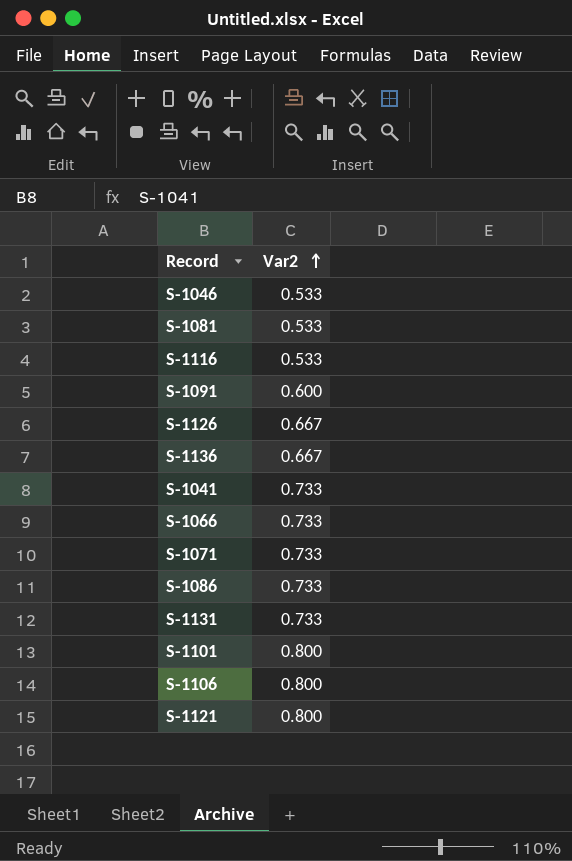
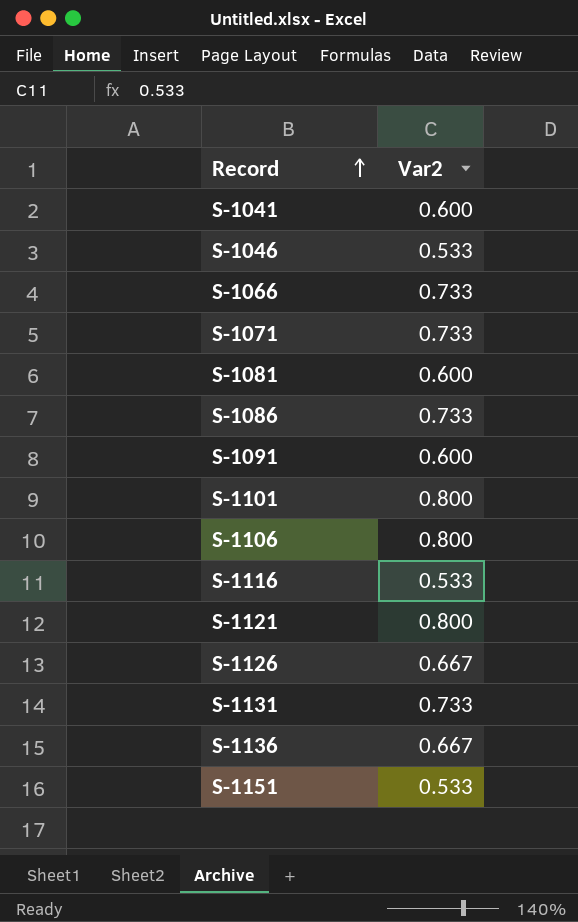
row order: Var2 ascending -> Record ascending
S-1041 | Var2: 0.733 -> 0.600
S-1081 | Var2: 0.533 -> 0.600
row S-1151: none -> 0.533

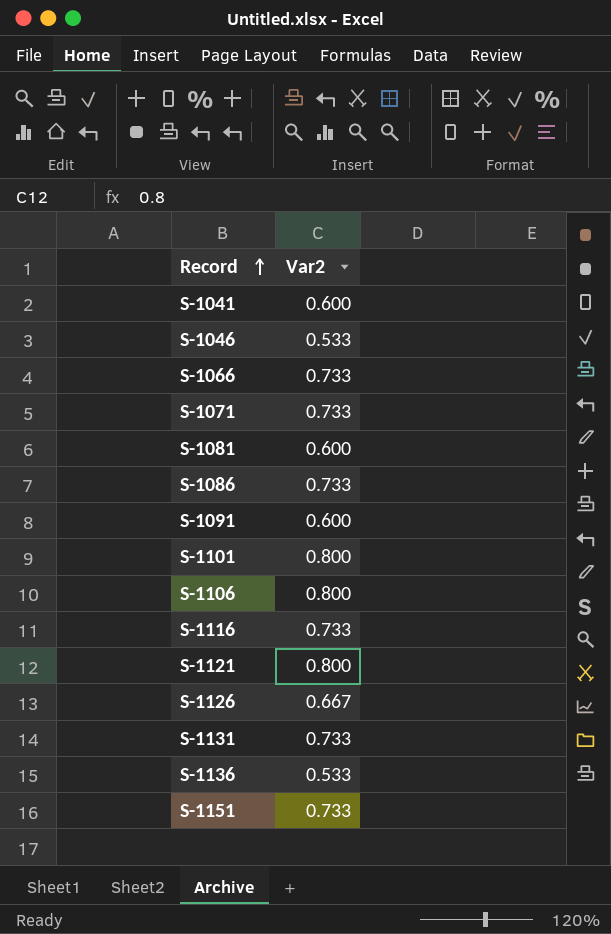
S-1116 | Var2: 0.533 -> 0.733
S-1136 | Var2: 0.667 -> 0.533
S-1151 | Var2: 0.533 -> 0.733

